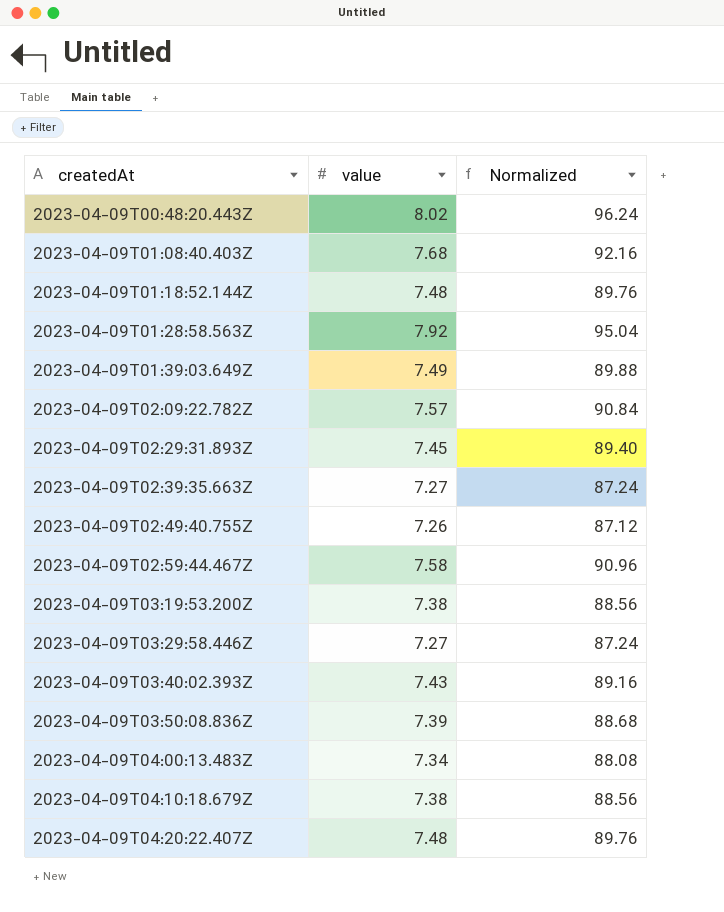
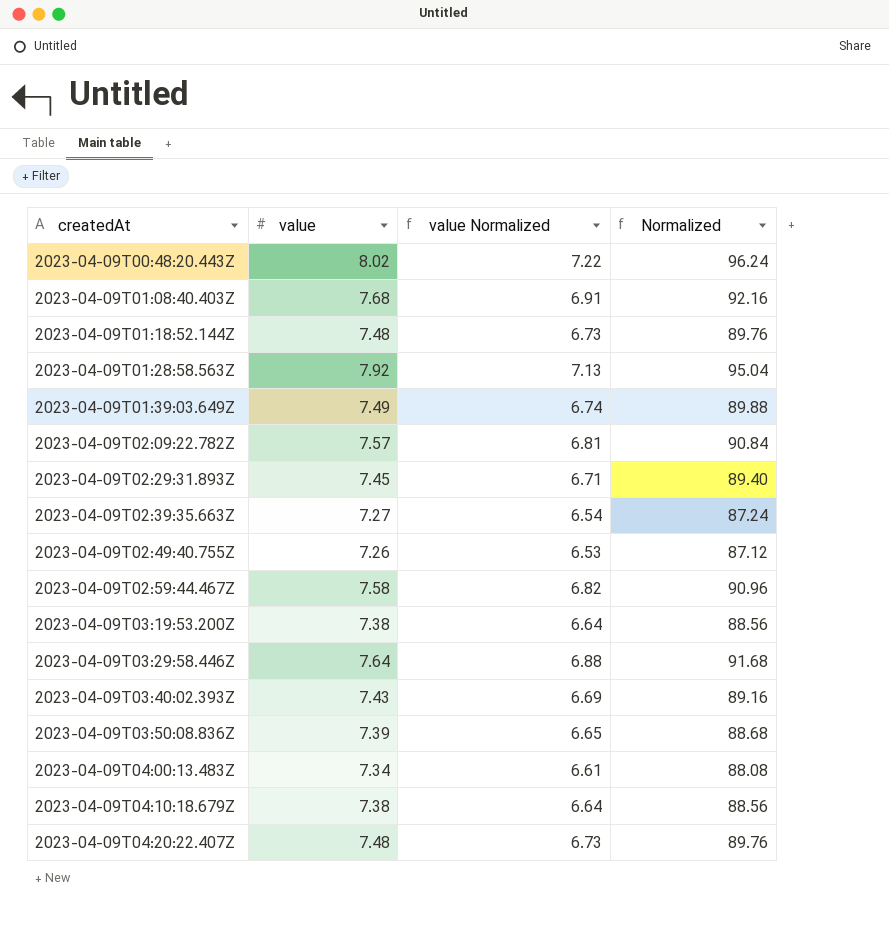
column value Normalized | formula: none -> [value] * 0.9
2023-04-09T03:29:58.446Z | value: 7.27 -> 7.64
2023-04-09T03:29:58.446Z | Normalized: 87.24 -> 91.68

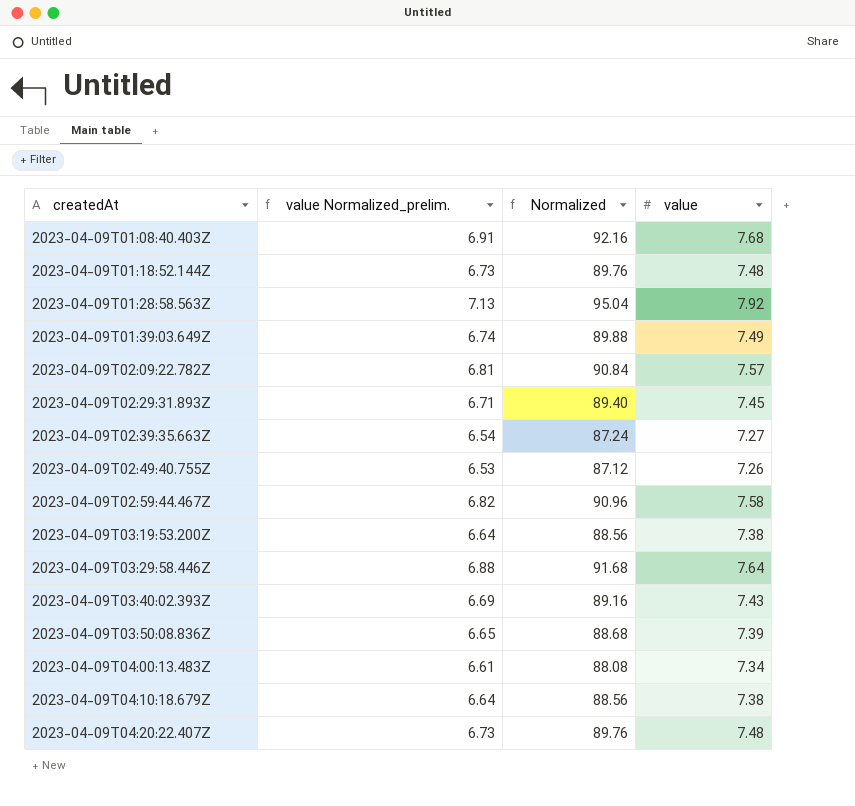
column name: value Normalized -> value Normalized_prelim.
column value | position: 2 -> 4
row 2023-04-09T00:48:20.443Z: 8.02 | 7.22 | 96.24 -> none

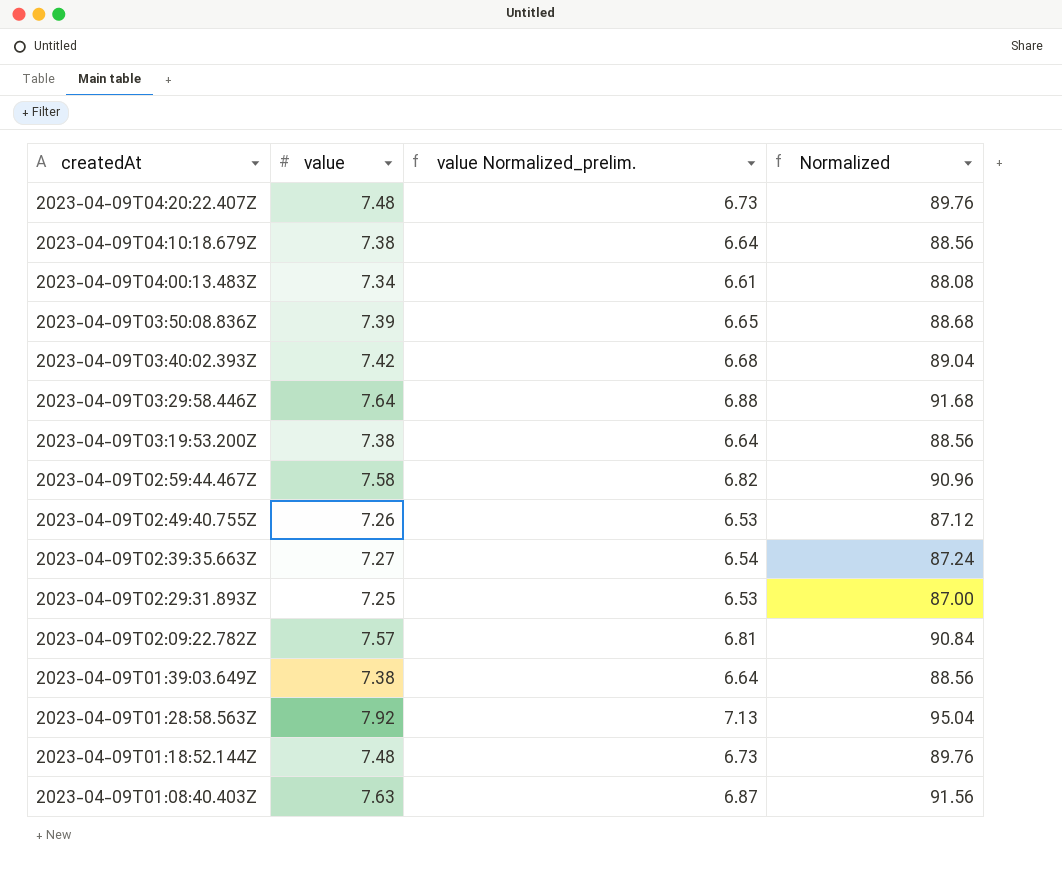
row order: createdAt ascending -> createdAt descending
column value | position: 4 -> 2
2023-04-09T03:40:02.393Z | value: 7.43 -> 7.42
2023-04-09T03:40:02.393Z | value Normalized_prelim.: 6.69 -> 6.68
2023-04-09T03:40:02.393Z | Normalized: 89.16 -> 89.04
2023-04-09T02:29:31.893Z | value: 7.45 -> 7.25
2023-04-09T02:29:31.893Z | value Normalized_prelim.: 6.71 -> 6.53
2023-04-09T02:29:31.893Z | Normalized: 89.40 -> 87.00
2023-04-09T01:39:03.649Z | value: 7.49 -> 7.38
2023-04-09T01:39:03.649Z | value Normalized_prelim.: 6.74 -> 6.64
2023-04-09T01:39:03.649Z | Normalized: 89.88 -> 88.56
2023-04-09T01:08:40.403Z | value: 7.68 -> 7.63
2023-04-09T01:08:40.403Z | value Normalized_prelim.: 6.91 -> 6.87
2023-04-09T01:08:40.403Z | Normalized: 92.16 -> 91.56

